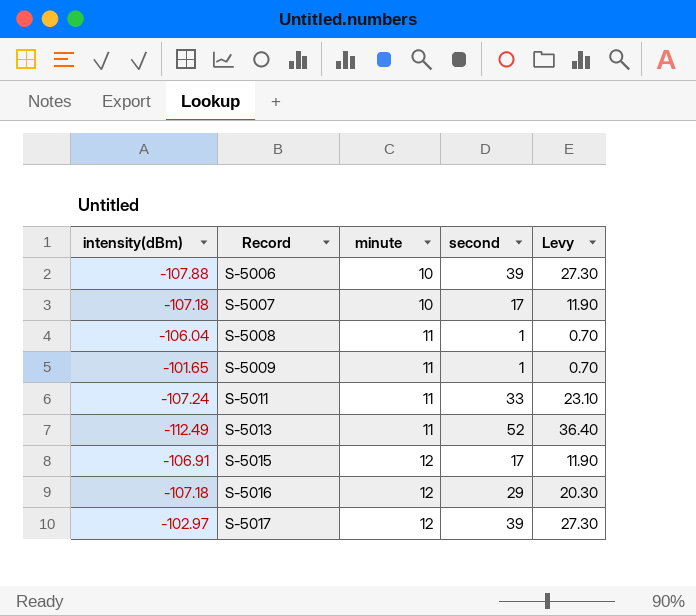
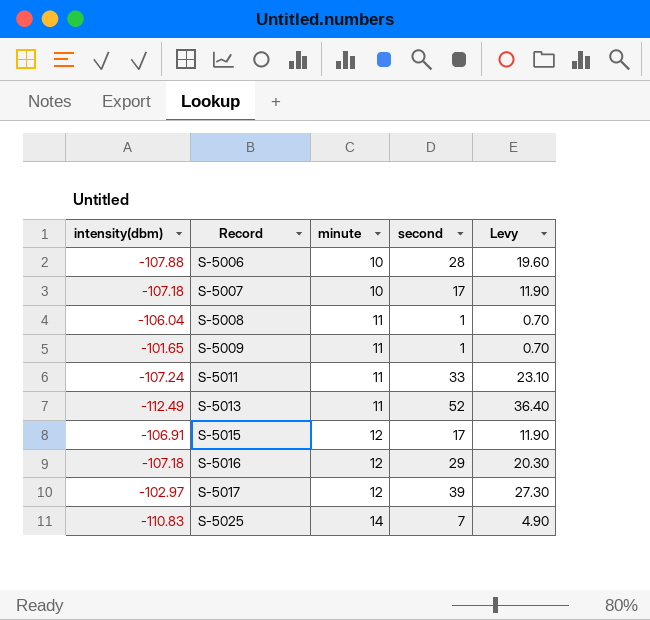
column name: intensity(dBm) -> intensity(dbm)
S-5006 | second: 39 -> 28
S-5006 | Levy: 27.30 -> 19.60
row S-5025: none -> -110.83 | 14 | 7 | 4.90

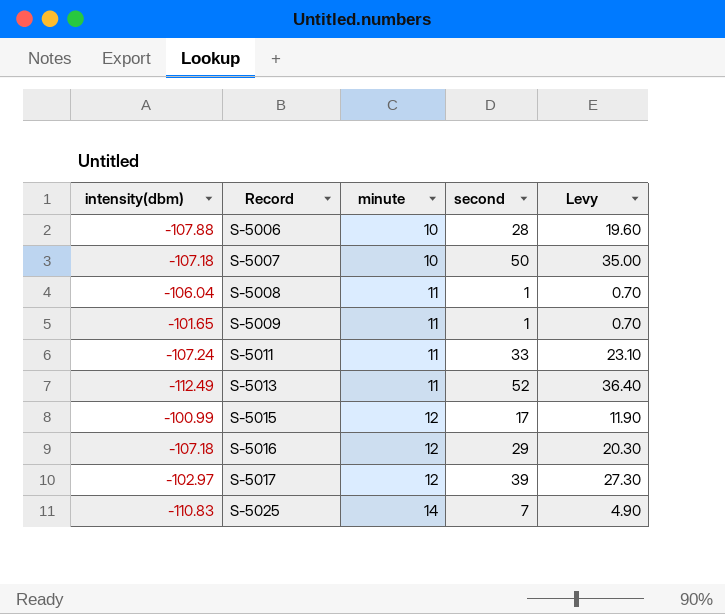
S-5007 | second: 17 -> 50
S-5007 | Levy: 11.90 -> 35.00
S-5015 | intensity(dbm): -106.91 -> -100.99

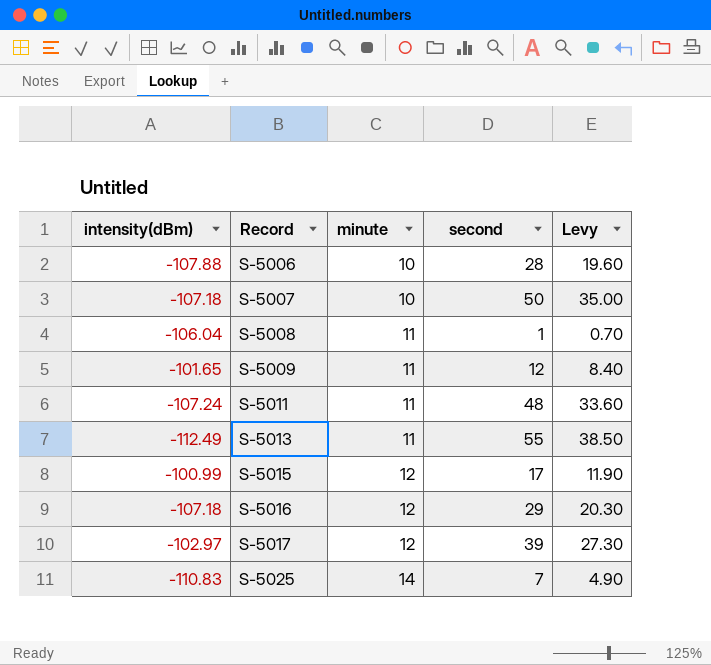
column name: intensity(dbm) -> intensity(dBm)
S-5009 | second: 1 -> 12
S-5009 | Levy: 0.70 -> 8.40
S-5011 | second: 33 -> 48
S-5011 | Levy: 23.10 -> 33.60
S-5013 | second: 52 -> 55
S-5013 | Levy: 36.40 -> 38.50

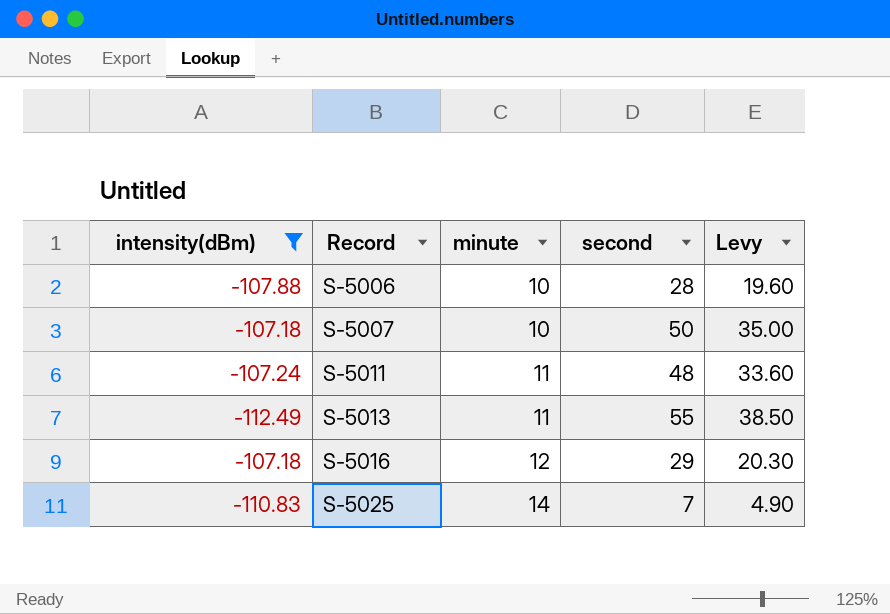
filter: none -> intensity(dBm) <= -107.18

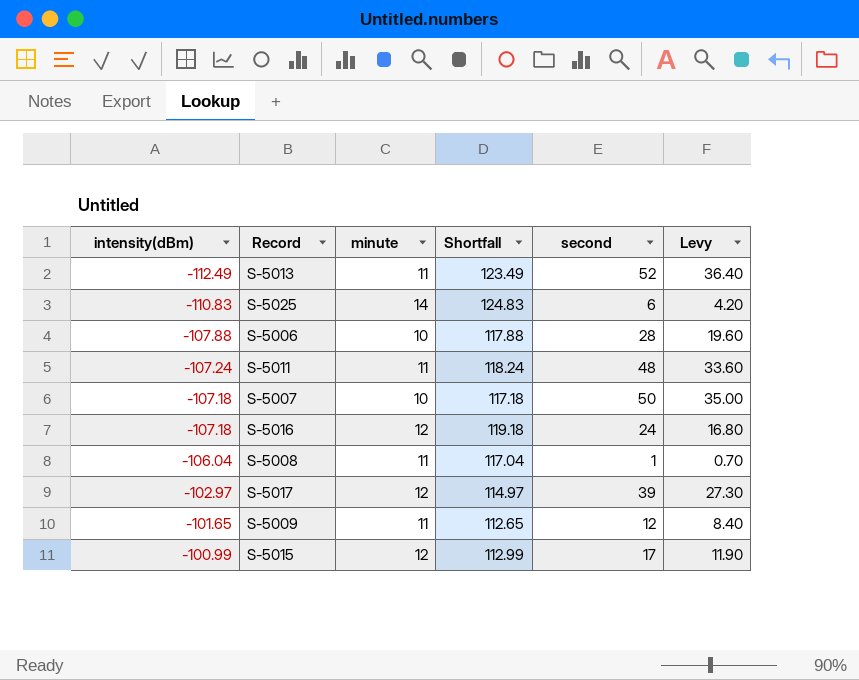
filter: intensity(dBm) <= -107.18 -> none
row order: Record ascending -> intensity(dBm) ascending
column Shortfall | formula: none -> [minute] - [intensity(dBm)]
S-5013 | second: 55 -> 52
S-5013 | Levy: 38.50 -> 36.40
S-5025 | second: 7 -> 6
S-5025 | Levy: 4.90 -> 4.20
S-5016 | second: 29 -> 24
S-5016 | Levy: 20.30 -> 16.80

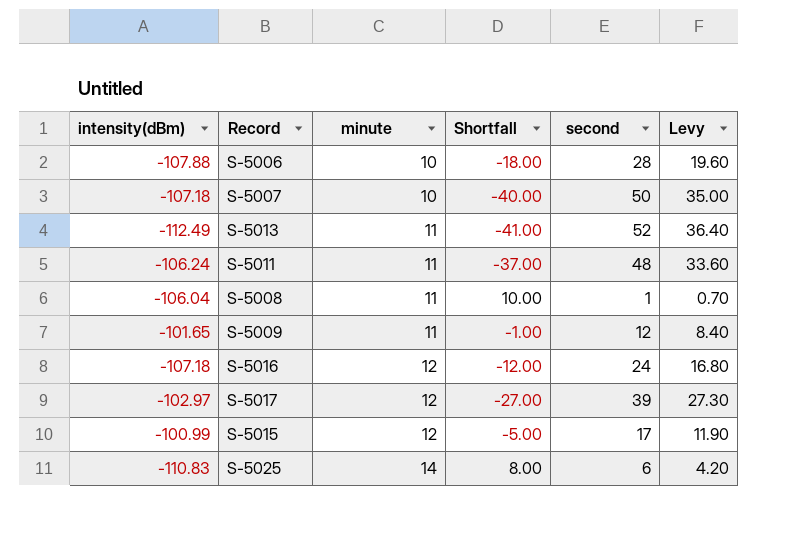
row order: intensity(dBm) ascending -> minute ascending
column Shortfall | formula: [minute] - [intensity(dBm)] -> [minute] - [second]
S-5011 | intensity(dBm): -107.24 -> -106.24

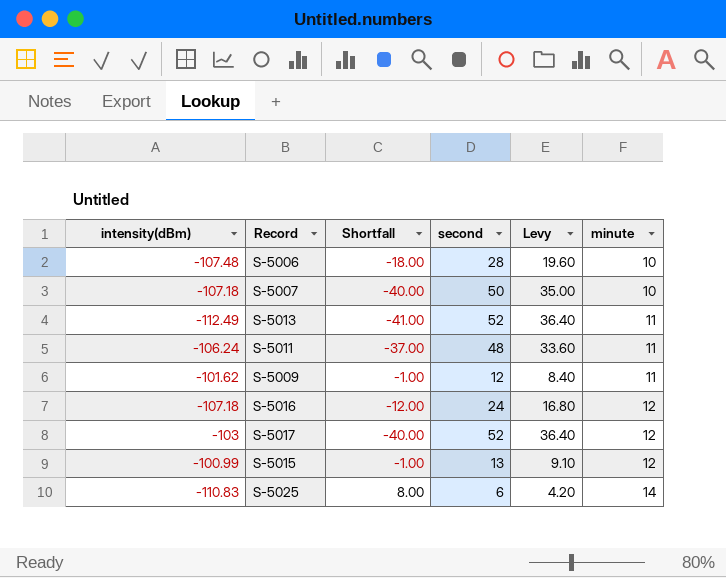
column minute | position: 3 -> 6
row S-5008: -106.04 | 11 | 10.00 | 1 | 0.70 -> none
S-5006 | intensity(dBm): -107.88 -> -107.48
S-5009 | intensity(dBm): -101.65 -> -101.62
S-5017 | intensity(dBm): -102.97 -> -103
S-5017 | Shortfall: -27.00 -> -40.00
S-5017 | second: 39 -> 52
S-5017 | Levy: 27.30 -> 36.40
S-5015 | Shortfall: -5.00 -> -1.00
S-5015 | second: 17 -> 13
S-5015 | Levy: 11.90 -> 9.10

